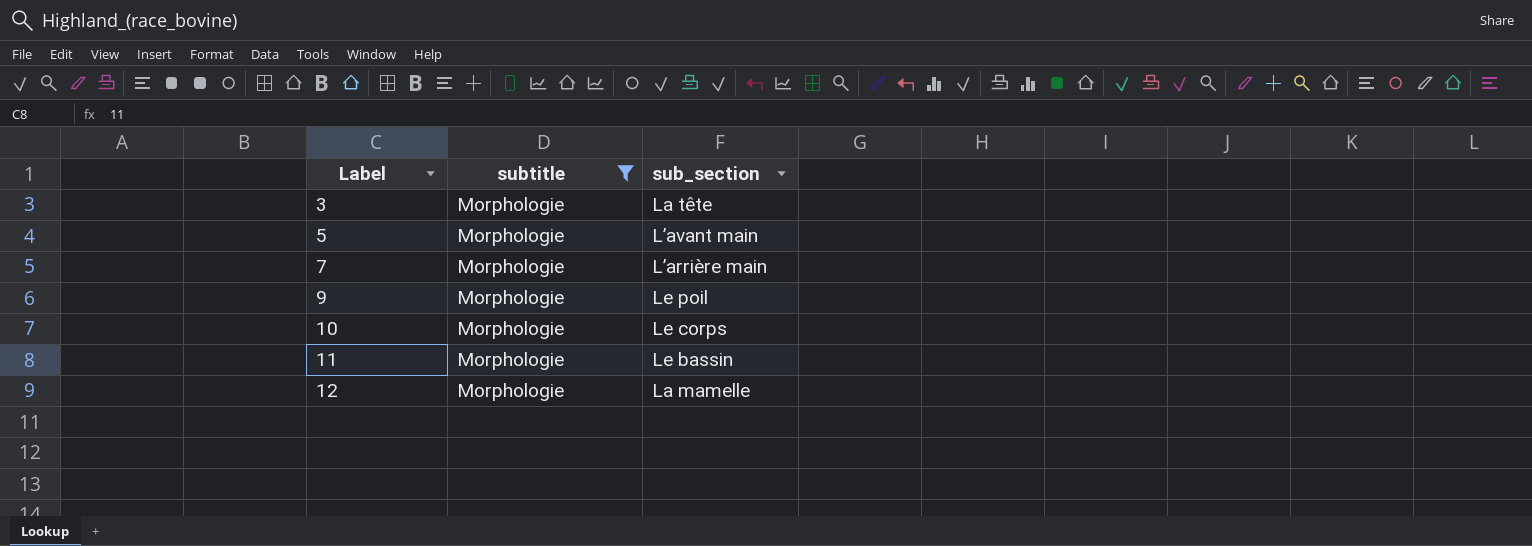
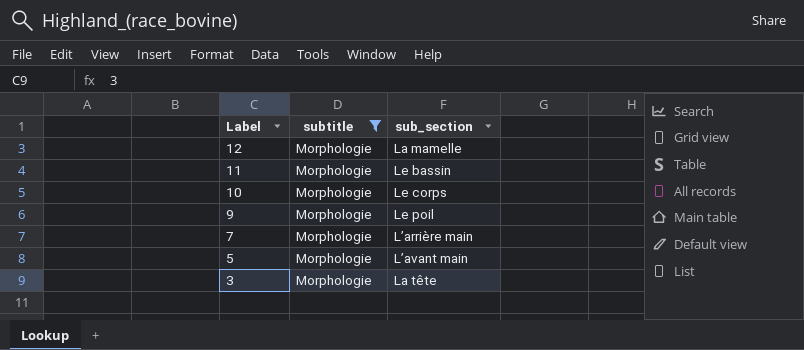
row order: Label ascending -> Label descending

